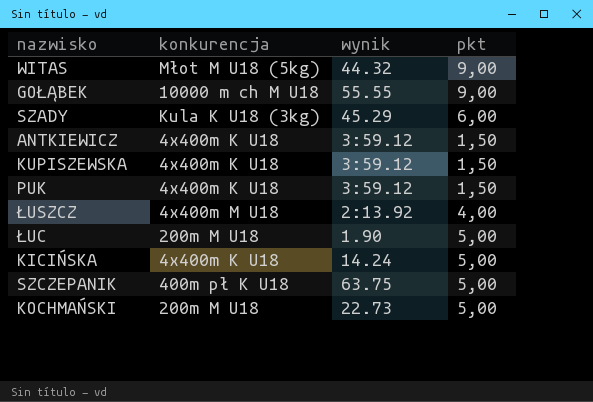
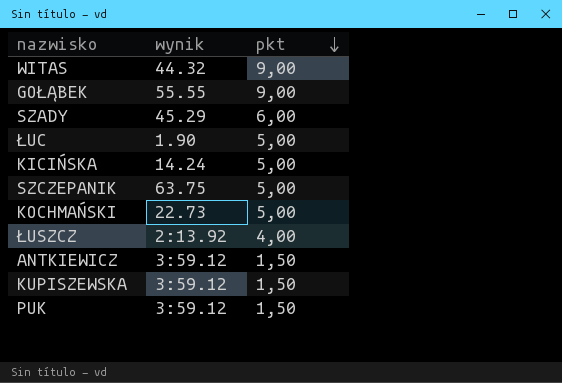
row order: none -> pkt descending
column konkurencja | position: 2 -> none

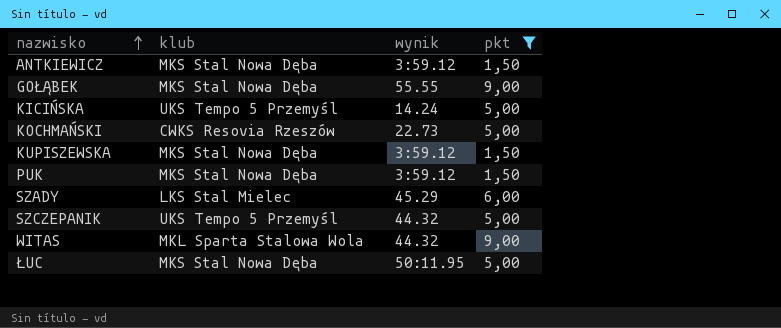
filter: none -> pkt != 4,00
row order: pkt descending -> nazwisko ascending
column klub | position: none -> 2
SZCZEPANIK | wynik: 63.75 -> 44.32
ŁUC | wynik: 1.90 -> 50:11.95

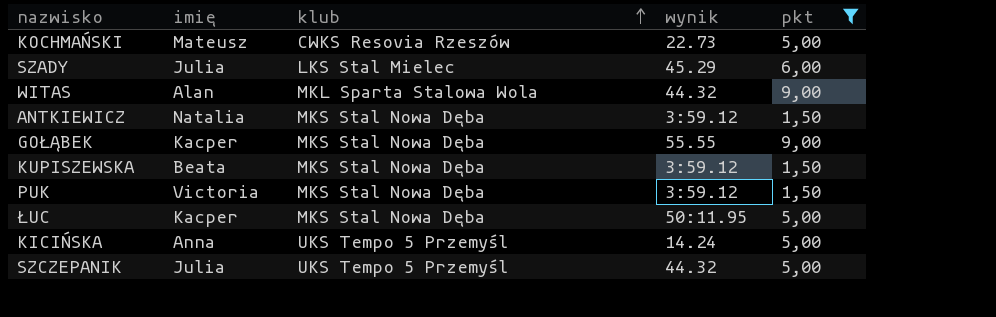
row order: nazwisko ascending -> klub ascending
column imię | position: none -> 2

